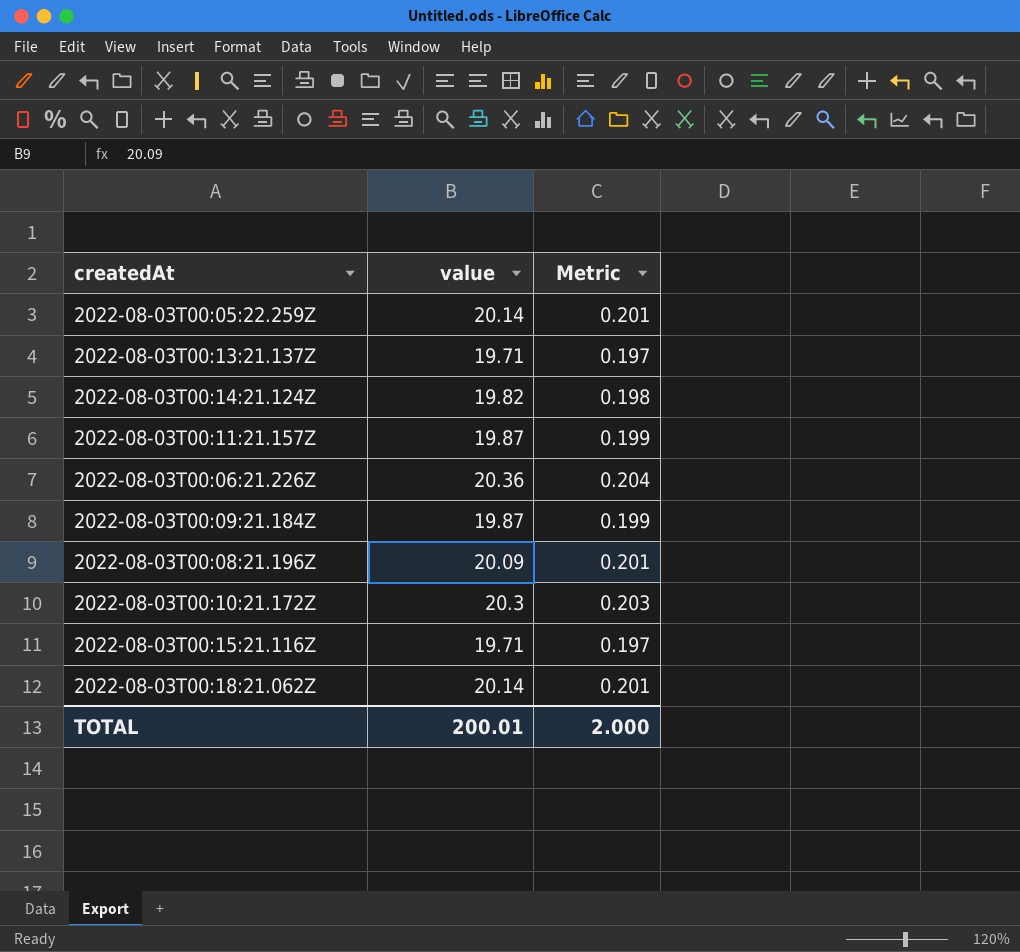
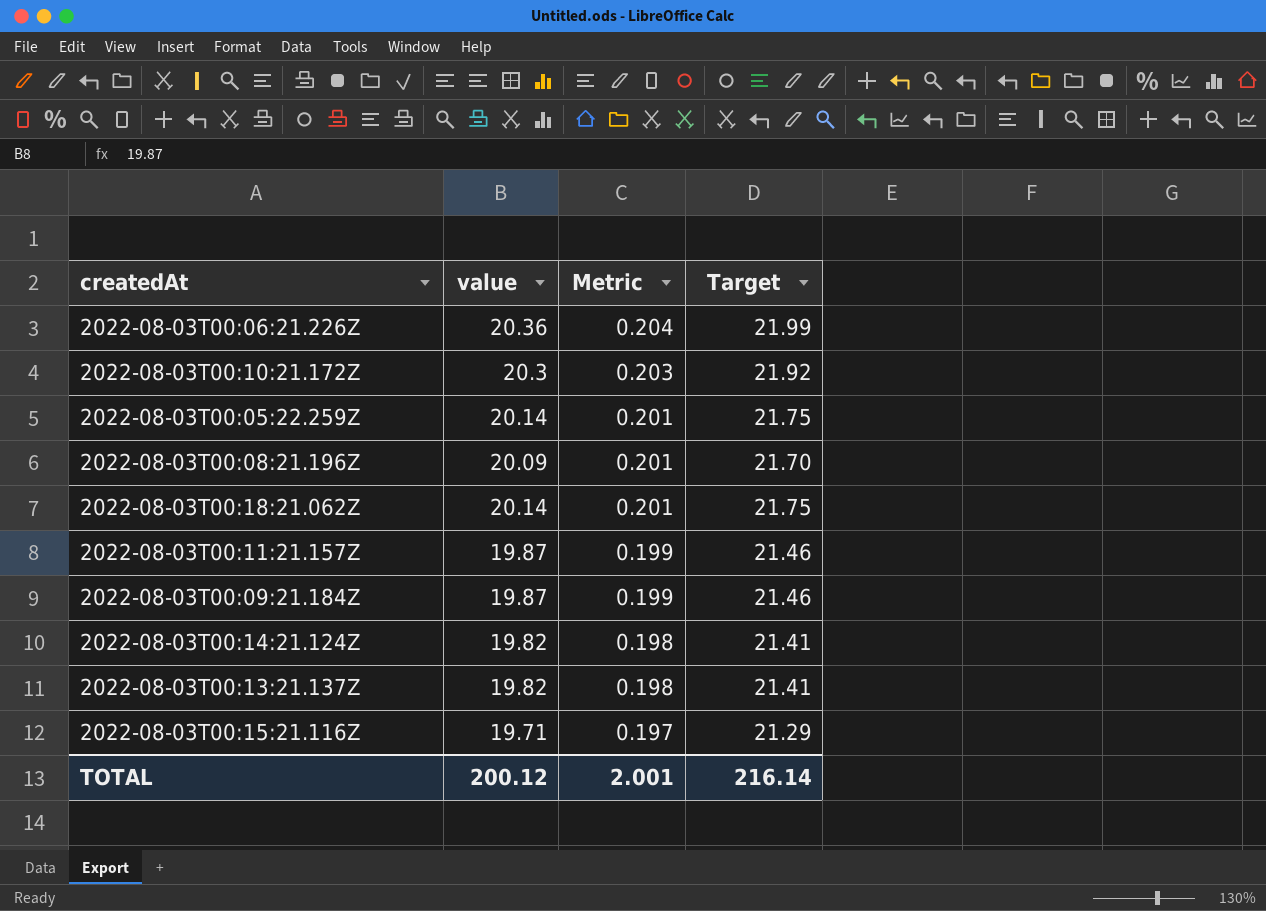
row order: none -> Metric descending
column Target | formula: none -> [value] * 1.08
2022-08-03T00:13:21.137Z | value: 19.71 -> 19.82
2022-08-03T00:13:21.137Z | Metric: 0.197 -> 0.198
TOTAL | value: 200.01 -> 200.12
TOTAL | Metric: 2.000 -> 2.001

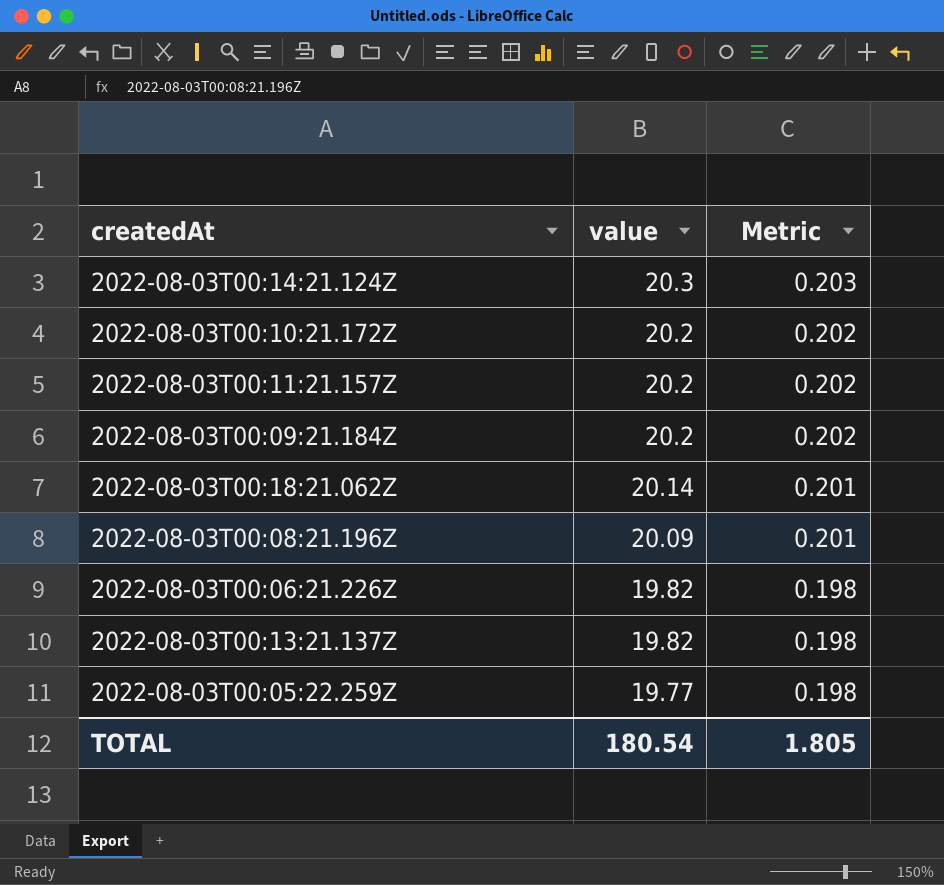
row order: Metric descending -> value descending
column Target | formula: [value] * 1.08 -> none
row 2022-08-03T00:15:21.116Z: 19.71 | 0.197 | 21.29 -> none
2022-08-03T00:14:21.124Z | value: 19.82 -> 20.3
2022-08-03T00:14:21.124Z | Metric: 0.198 -> 0.203
2022-08-03T00:10:21.172Z | value: 20.3 -> 20.2
2022-08-03T00:10:21.172Z | Metric: 0.203 -> 0.202
2022-08-03T00:11:21.157Z | value: 19.87 -> 20.2
2022-08-03T00:11:21.157Z | Metric: 0.199 -> 0.202
2022-08-03T00:09:21.184Z | value: 19.87 -> 20.2
2022-08-03T00:09:21.184Z | Metric: 0.199 -> 0.202
2022-08-03T00:06:21.226Z | value: 20.36 -> 19.82
2022-08-03T00:06:21.226Z | Metric: 0.204 -> 0.198
2022-08-03T00:05:22.259Z | value: 20.14 -> 19.77
2022-08-03T00:05:22.259Z | Metric: 0.201 -> 0.198
TOTAL | value: 200.12 -> 180.54
TOTAL | Metric: 2.001 -> 1.805

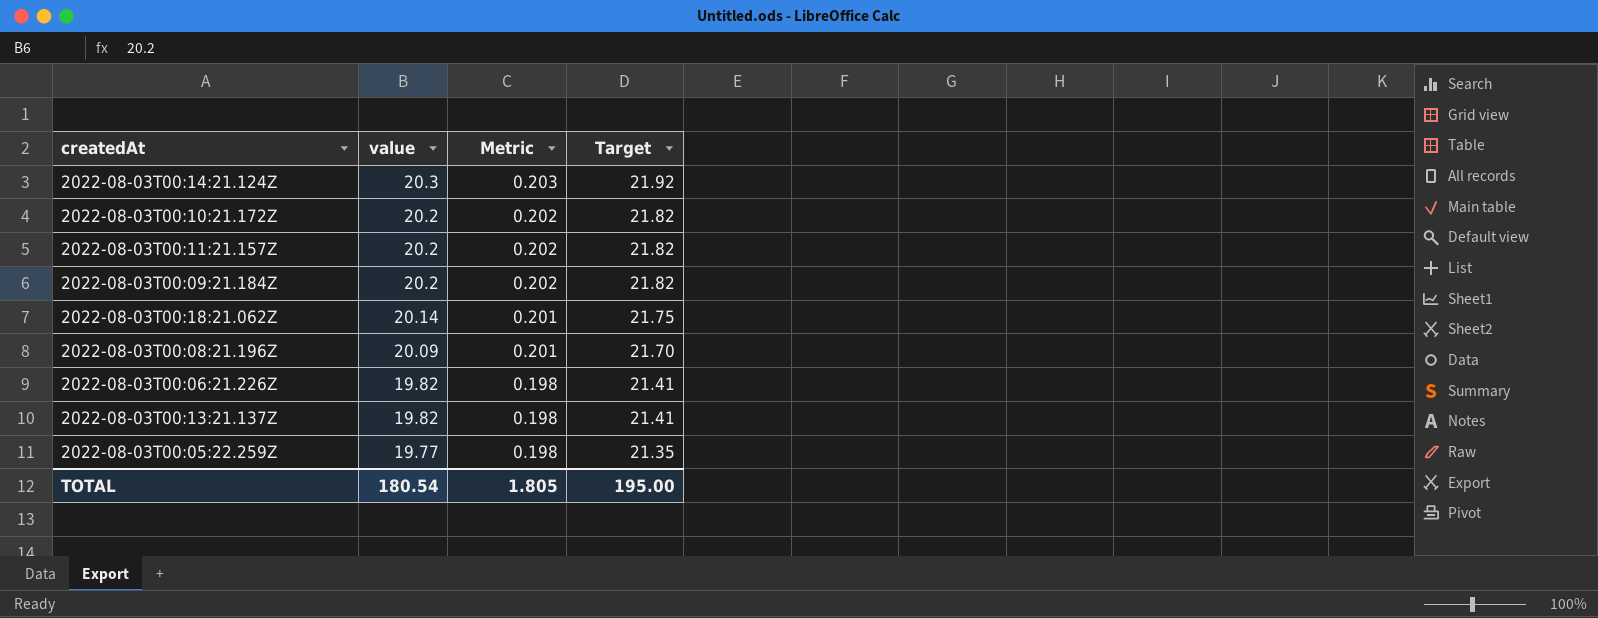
column Target | formula: none -> [value] * 1.08

